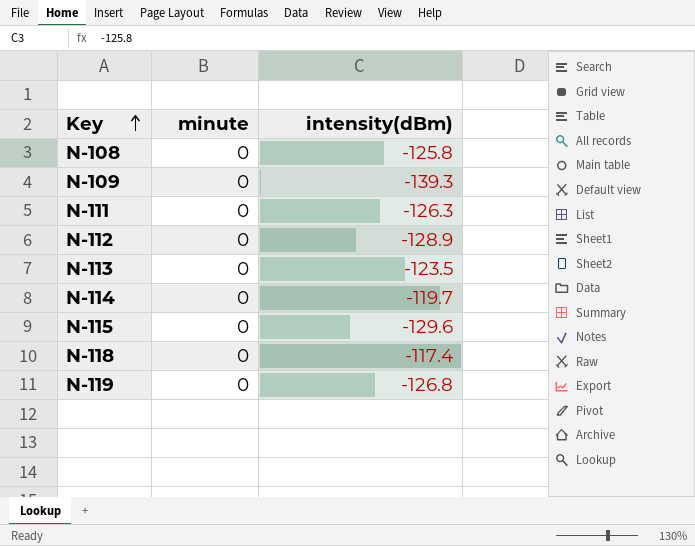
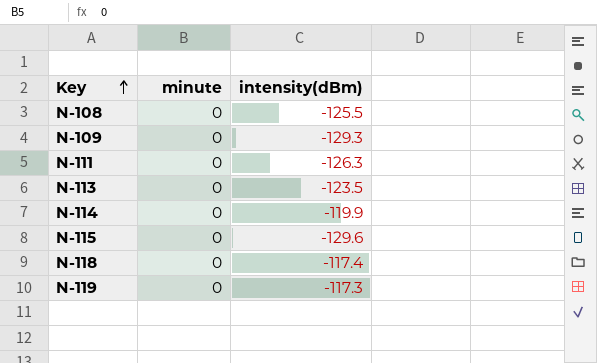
row N-112: 0 | -128.9 -> none
N-108 | intensity(dBm): -125.8 -> -125.5
N-109 | intensity(dBm): -139.3 -> -129.3
N-114 | intensity(dBm): -119.7 -> -119.9
N-119 | intensity(dBm): -126.8 -> -117.3

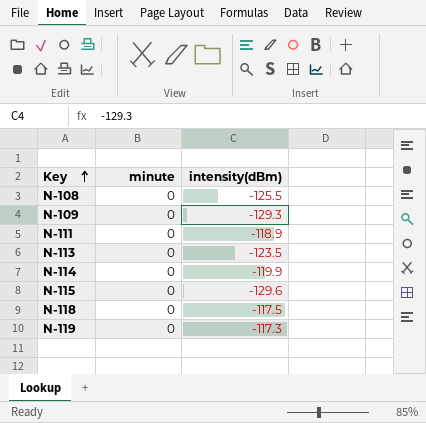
N-111 | intensity(dBm): -126.3 -> -118.9
N-118 | intensity(dBm): -117.4 -> -117.5

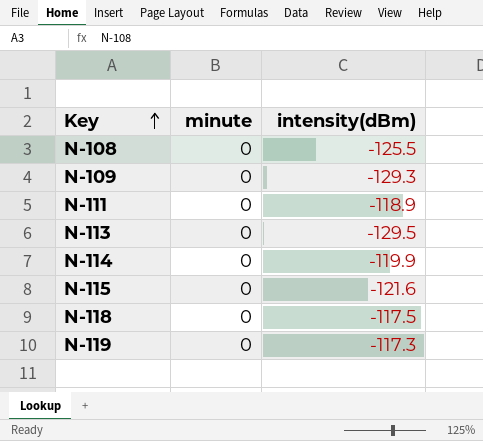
N-113 | intensity(dBm): -123.5 -> -129.5
N-115 | intensity(dBm): -129.6 -> -121.6

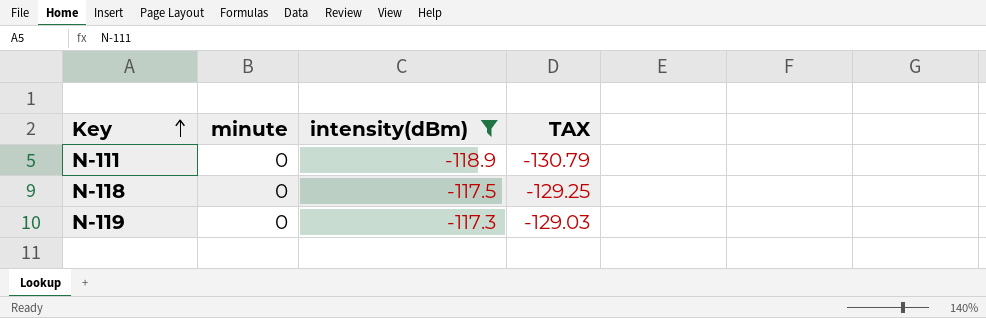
filter: none -> intensity(dBm) >= -118.9
column TAX | formula: none -> [intensity(dBm)] * 1.1

